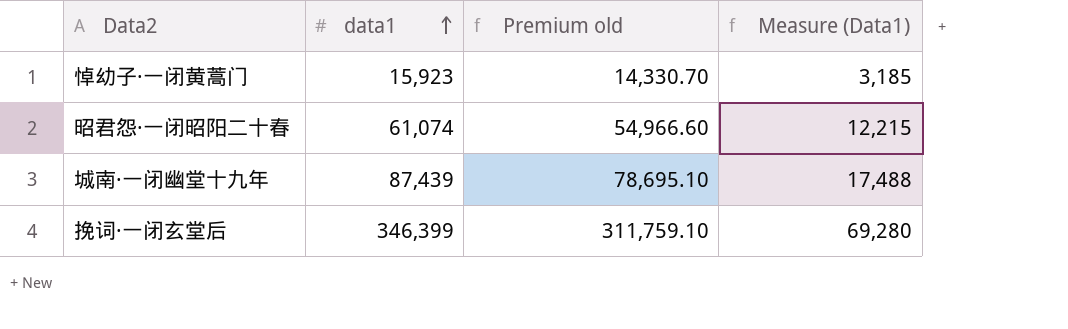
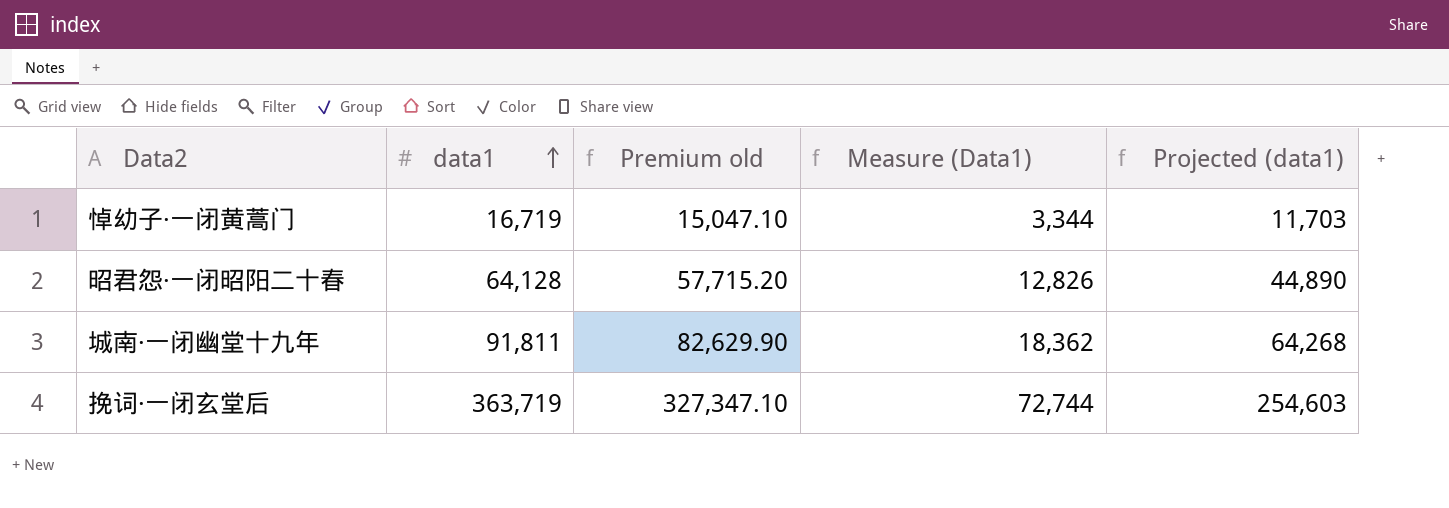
column Projected (data1) | formula: none -> [data1] * 0.7
悼幼子·一闭黄蒿门 | data1: 15,923 -> 16,719
悼幼子·一闭黄蒿门 | Premium old: 14,330.70 -> 15,047.10
悼幼子·一闭黄蒿门 | Measure (Data1): 3,185 -> 3,344
昭君怨·一闭昭阳二十春 | data1: 61,074 -> 64,128
昭君怨·一闭昭阳二十春 | Premium old: 54,966.60 -> 57,715.20
昭君怨·一闭昭阳二十春 | Measure (Data1): 12,215 -> 12,826
城南·一闭幽堂十九年 | data1: 87,439 -> 91,811
城南·一闭幽堂十九年 | Premium old: 78,695.10 -> 82,629.90
城南·一闭幽堂十九年 | Measure (Data1): 17,488 -> 18,362
挽词·一闭玄堂后 | data1: 346,399 -> 363,719
挽词·一闭玄堂后 | Premium old: 311,759.10 -> 327,347.10
挽词·一闭玄堂后 | Measure (Data1): 69,280 -> 72,744

